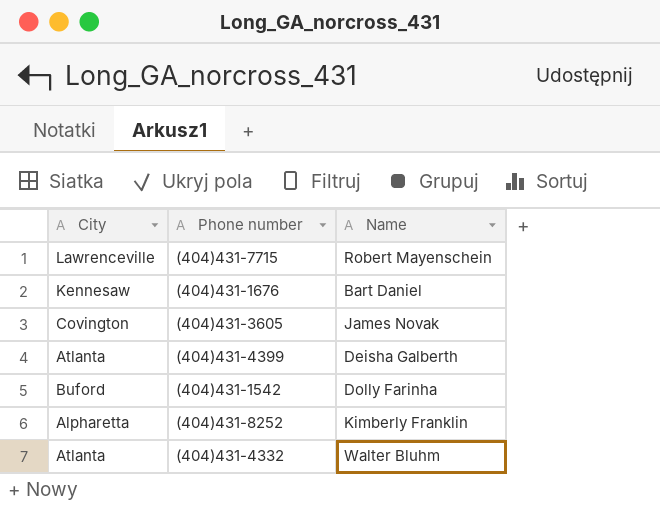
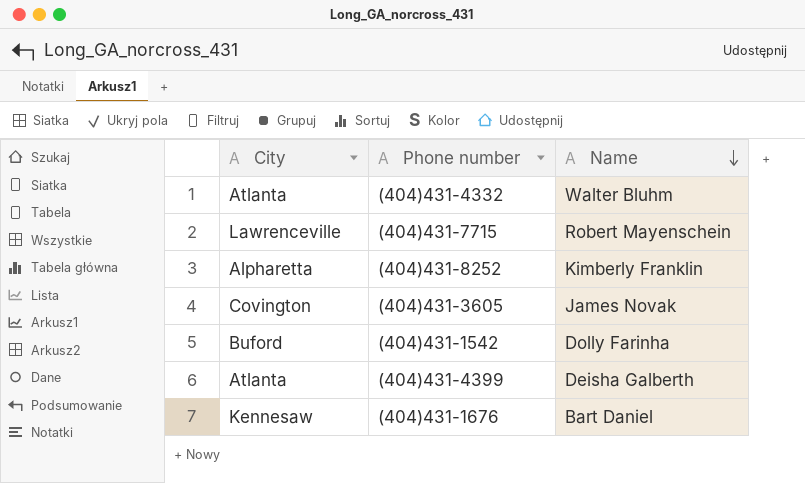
row order: none -> Name descending

